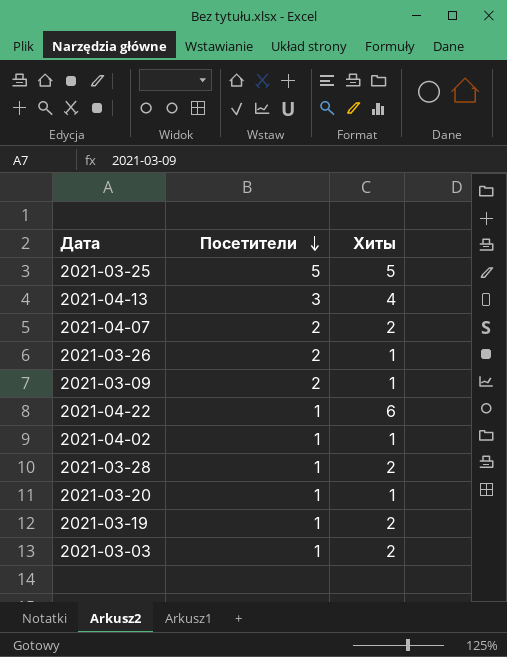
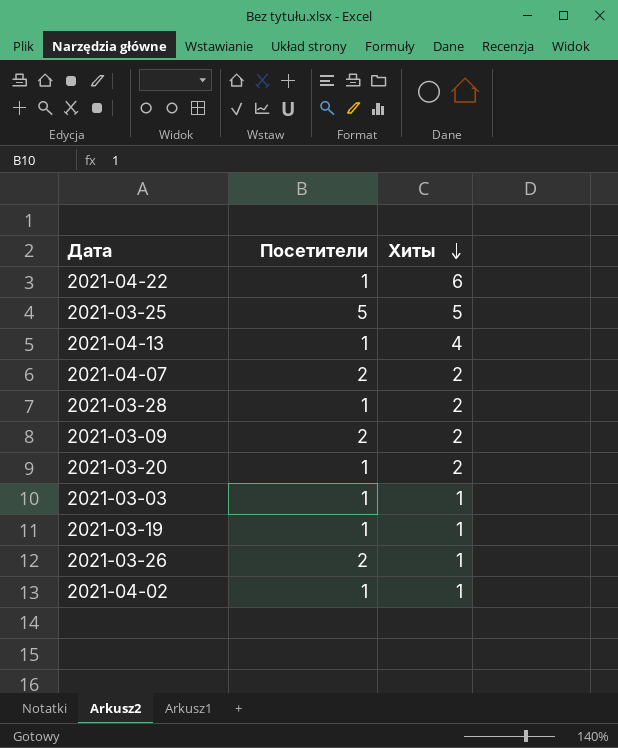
row order: Посетители descending -> Хиты descending
2021-04-13 | Посетители: 3 -> 1
2021-03-09 | Хиты: 1 -> 2
2021-03-20 | Хиты: 1 -> 2
2021-03-03 | Хиты: 2 -> 1
2021-03-19 | Хиты: 2 -> 1

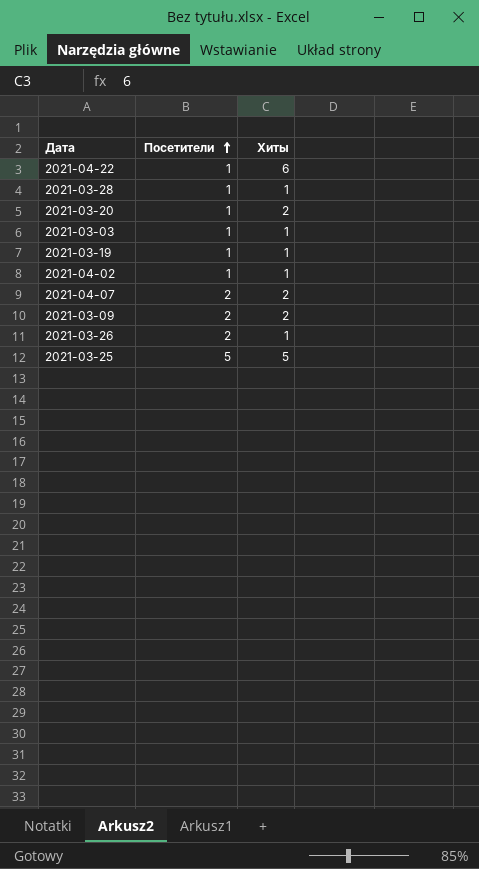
row order: Хиты descending -> Посетители ascending
row 2021-04-13: 1 | 4 -> none
2021-03-28 | Хиты: 2 -> 1

